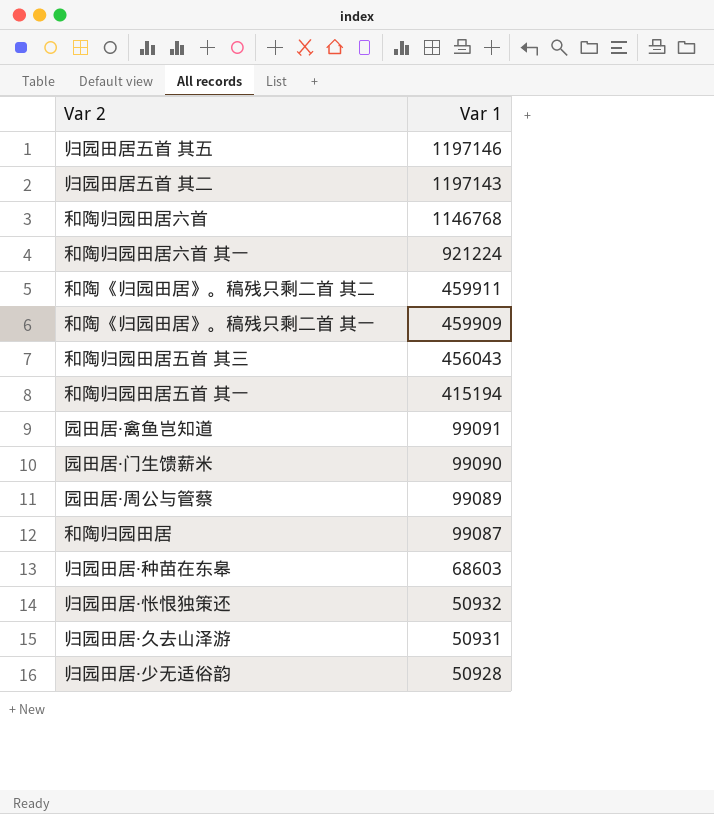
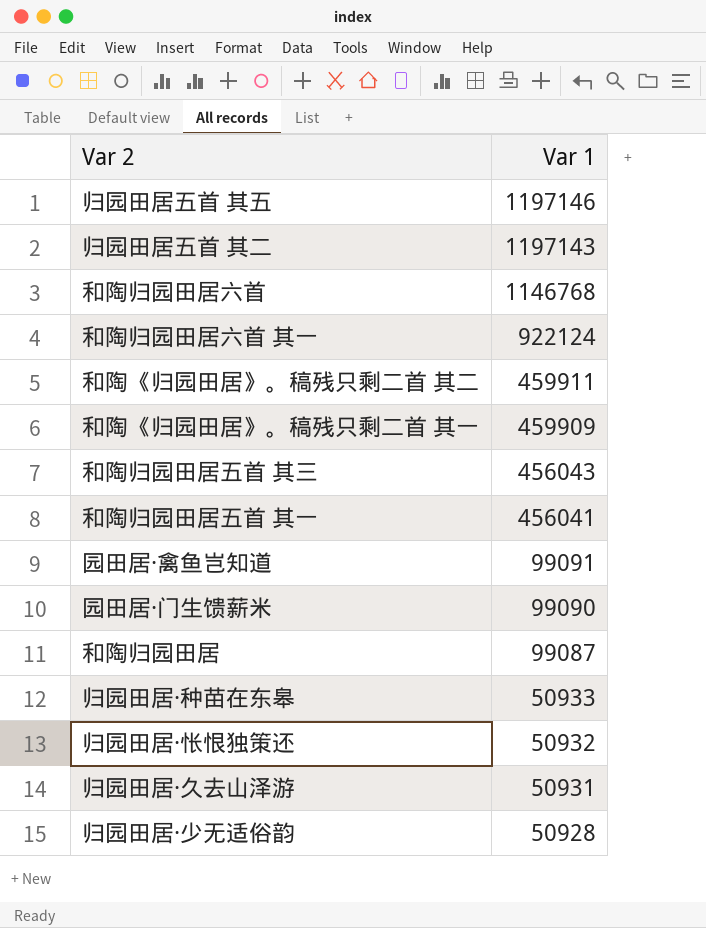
row 园田居·周公与管蔡: 99089 -> none
和陶归园田居六首 其一 | Var 1: 921224 -> 922124
和陶归园田居五首 其一 | Var 1: 415194 -> 456041
归园田居·种苗在东皋 | Var 1: 68603 -> 50933

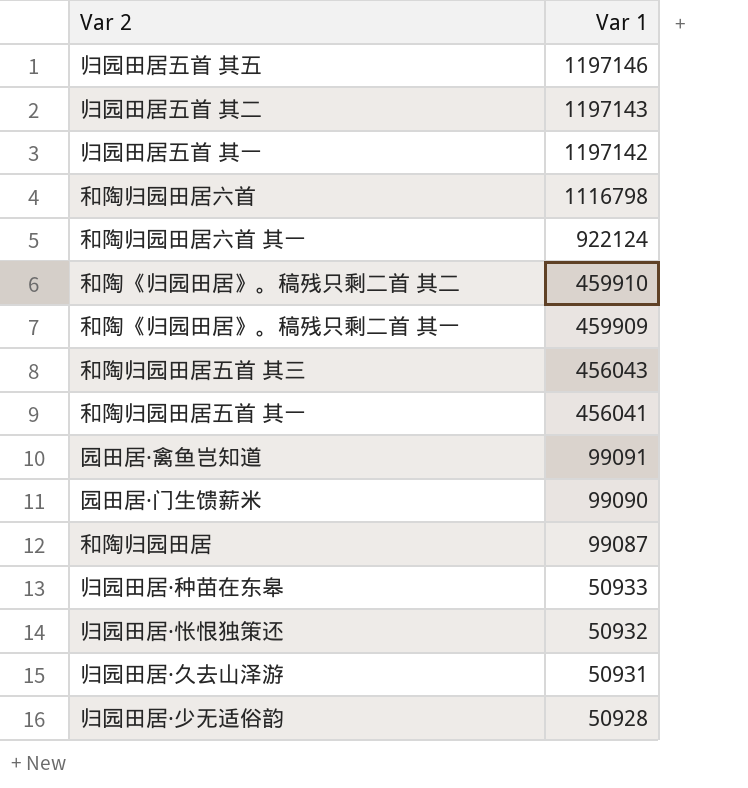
row 归园田居五首 其一: none -> 1197142
和陶归园田居六首 | Var 1: 1146768 -> 1116798
和陶《归园田居》。稿残只剩二首 其二 | Var 1: 459911 -> 459910

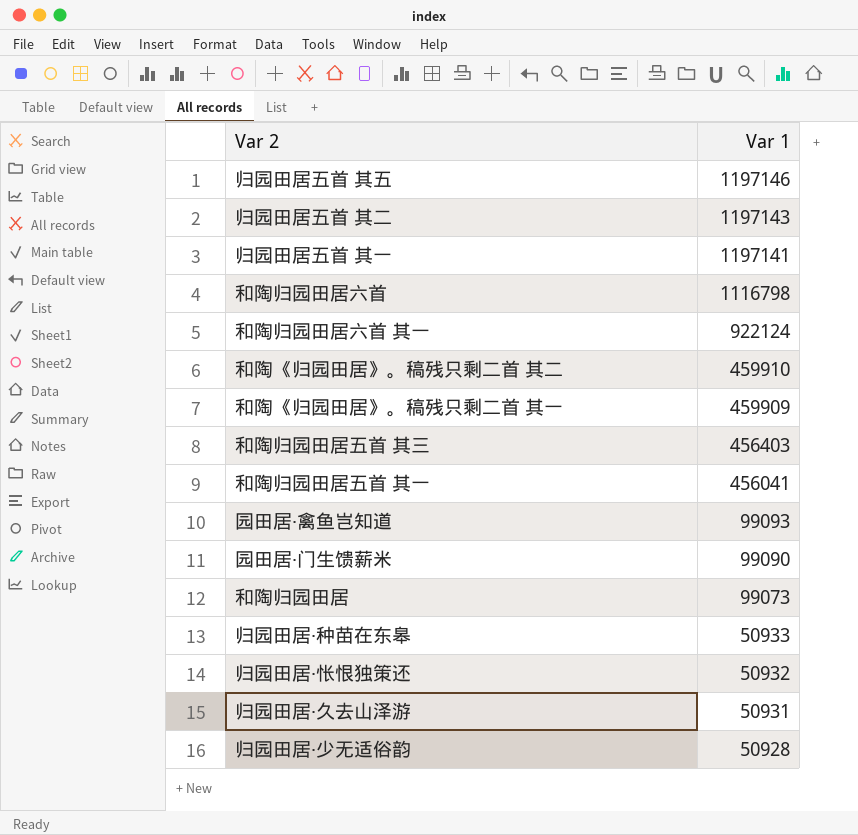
归园田居五首 其一 | Var 1: 1197142 -> 1197141
和陶归园田居五首 其三 | Var 1: 456043 -> 456403
园田居·禽鱼岂知道 | Var 1: 99091 -> 99093
和陶归园田居 | Var 1: 99087 -> 99073

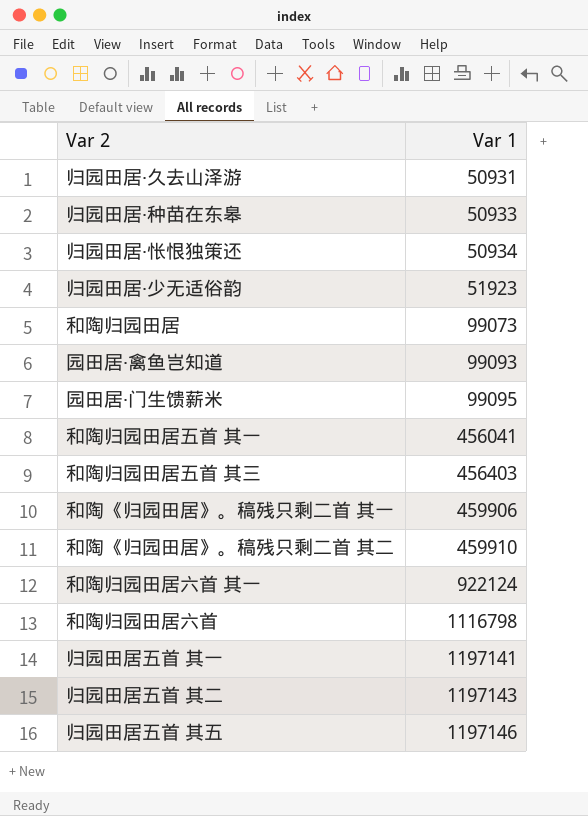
row order: Var 1 descending -> Var 1 ascending
归园田居·怅恨独策还 | Var 1: 50932 -> 50934
归园田居·少无适俗韵 | Var 1: 50928 -> 51923
园田居·门生馈薪米 | Var 1: 99090 -> 99095
和陶《归园田居》。稿残只剩二首 其一 | Var 1: 459909 -> 459906

